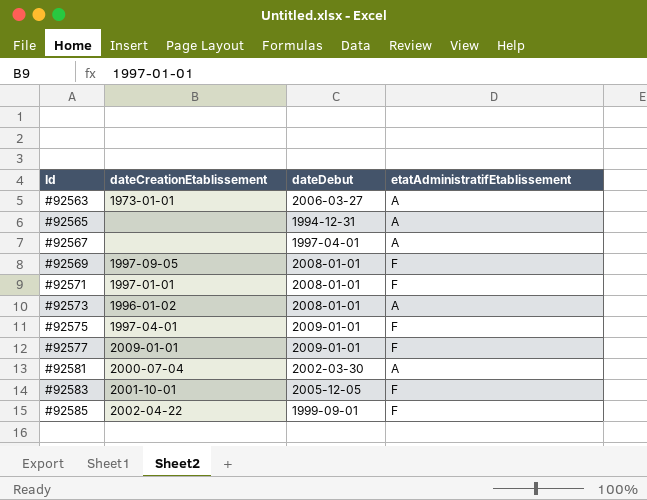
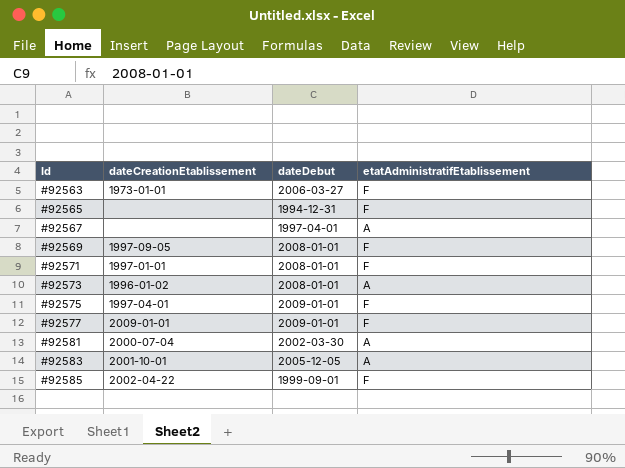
#92563 | etatAdministratifEtablissement: A -> F
#92565 | etatAdministratifEtablissement: A -> F
#92583 | etatAdministratifEtablissement: F -> A

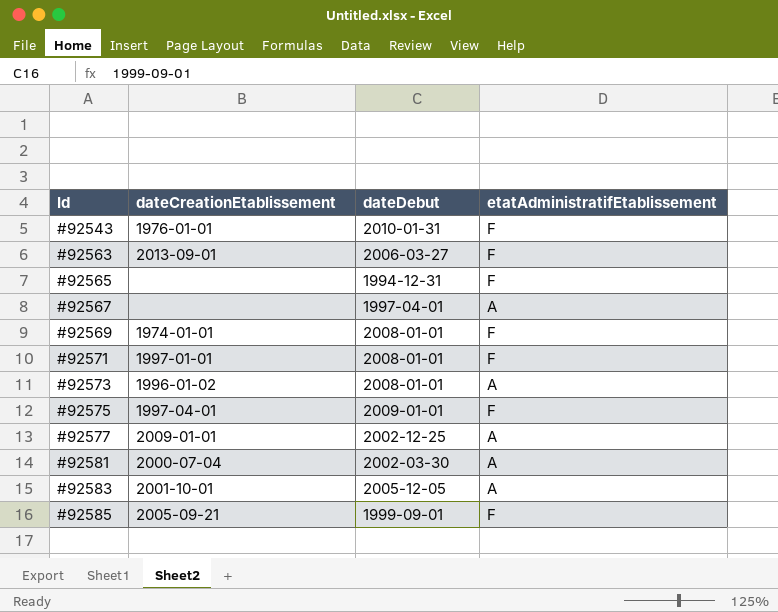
row #92543: none -> 1976-01-01 | 2010-01-31 | F
#92563 | dateCreationEtablissement: 1973-01-01 -> 2013-09-01
#92569 | dateCreationEtablissement: 1997-09-05 -> 1974-01-01
#92577 | dateDebut: 2009-01-01 -> 2002-12-25
#92577 | etatAdministratifEtablissement: F -> A
#92585 | dateCreationEtablissement: 2002-04-22 -> 2005-09-21

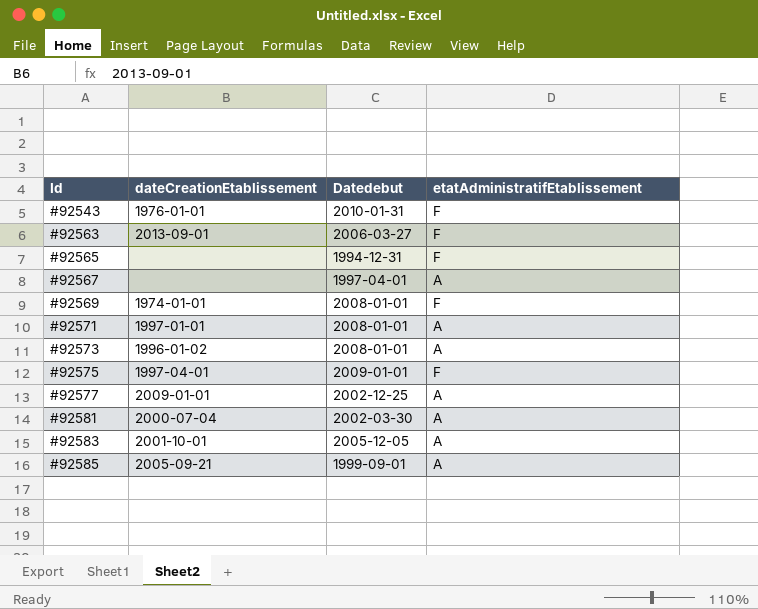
column name: dateDebut -> Datedebut
#92571 | etatAdministratifEtablissement: F -> A
#92585 | etatAdministratifEtablissement: F -> A

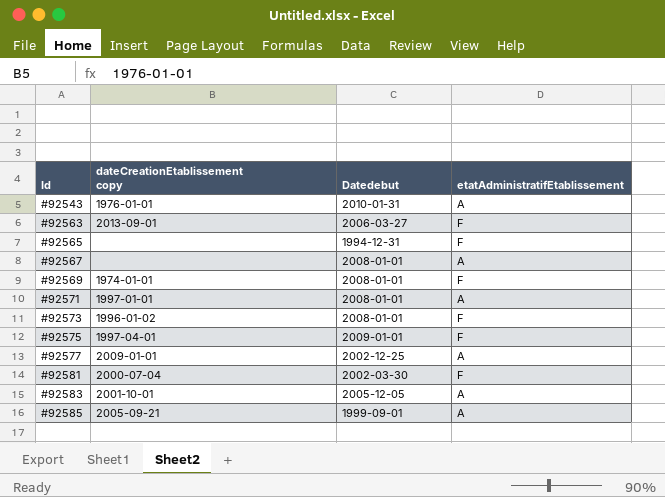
column name: dateCreationEtablissement -> dateCreationEtablissement copy
#92543 | etatAdministratifEtablissement: F -> A
#92567 | Datedebut: 1997-04-01 -> 2008-01-01
#92573 | etatAdministratifEtablissement: A -> F
#92581 | etatAdministratifEtablissement: A -> F

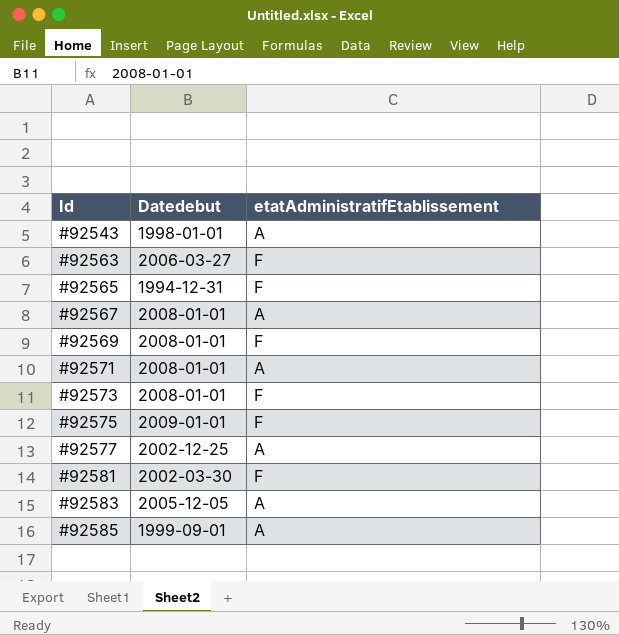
column dateCreationEtablissement copy | position: 2 -> none
#92543 | Datedebut: 2010-01-31 -> 1998-01-01

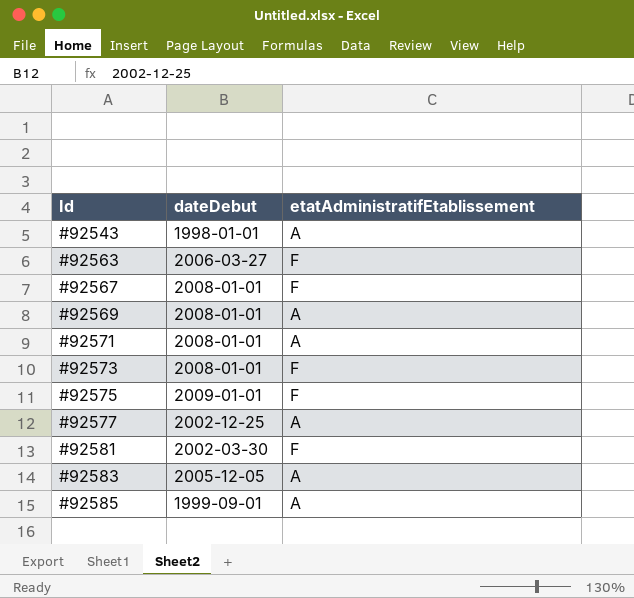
column name: Datedebut -> dateDebut
row #92565: 1994-12-31 | F -> none
#92567 | etatAdministratifEtablissement: A -> F
#92569 | etatAdministratifEtablissement: F -> A

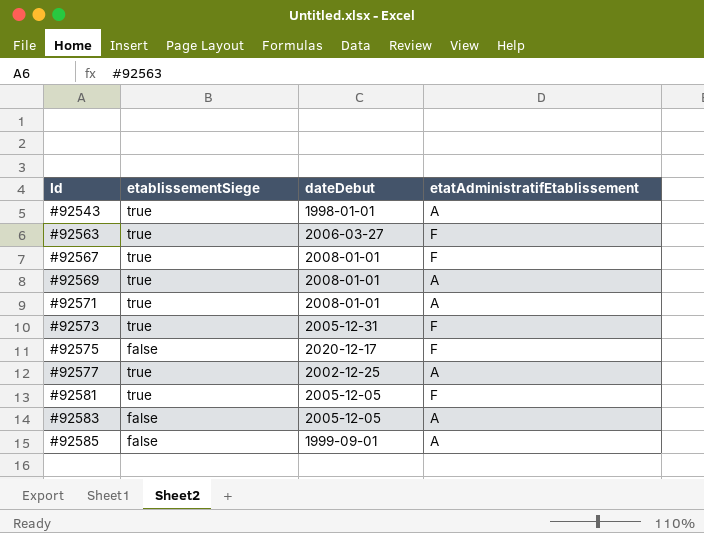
column etablissementSiege | position: none -> 2
#92573 | dateDebut: 2008-01-01 -> 2005-12-31
#92575 | dateDebut: 2009-01-01 -> 2020-12-17
#92581 | dateDebut: 2002-03-30 -> 2005-12-05

